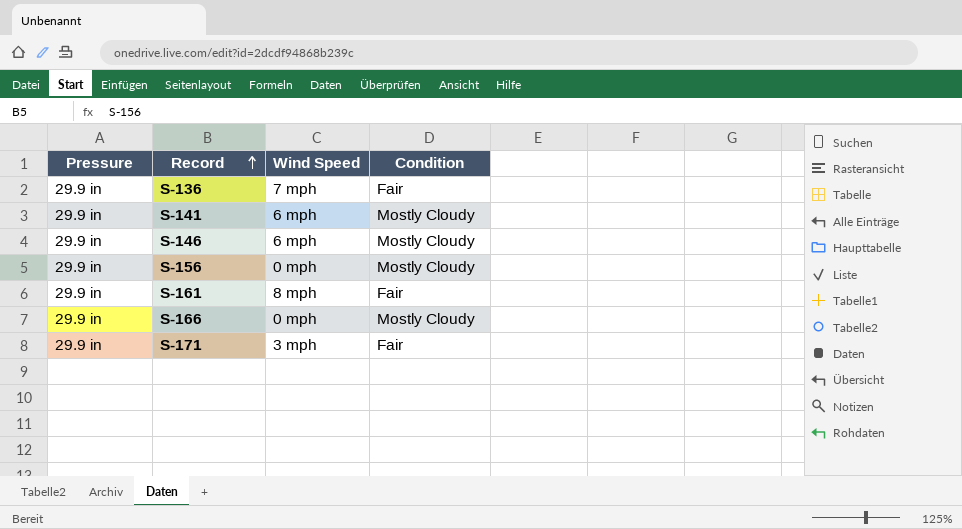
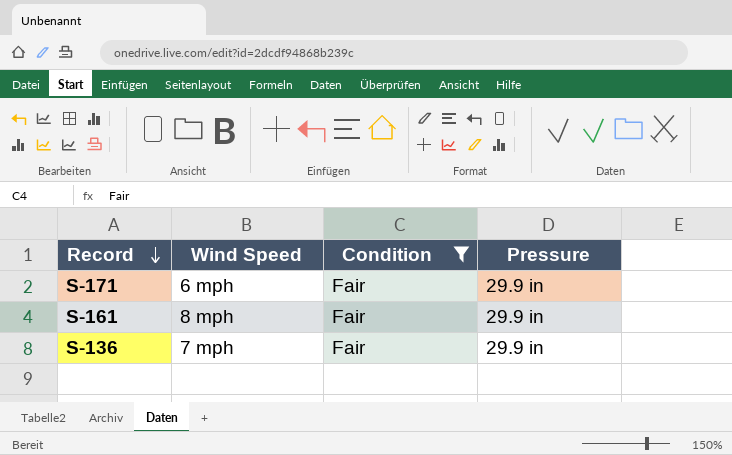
filter: none -> Condition = Fair
row order: Record ascending -> Record descending
column Pressure | position: 1 -> 4
S-171 | Wind Speed: 3 mph -> 6 mph

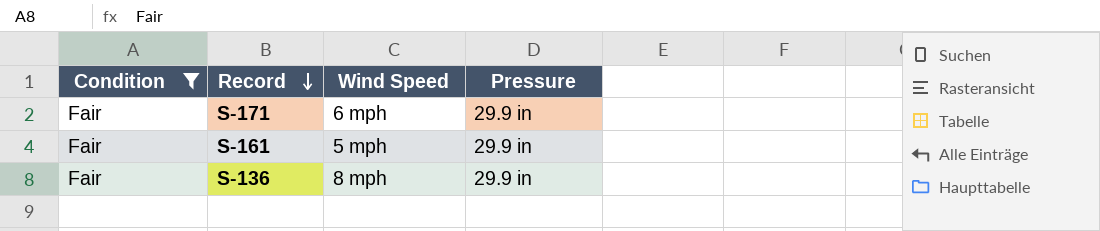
column Condition | position: 3 -> 1
S-161 | Wind Speed: 8 mph -> 5 mph
S-136 | Wind Speed: 7 mph -> 8 mph

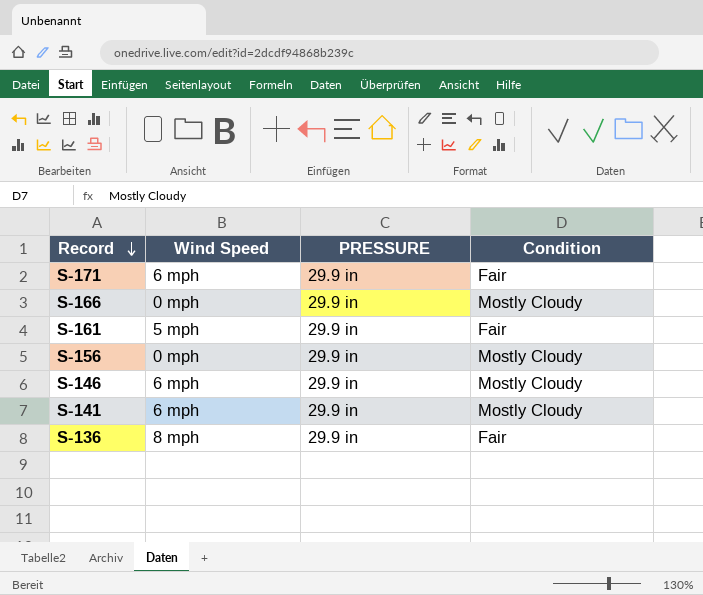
filter: Condition = Fair -> none
column name: Pressure -> PRESSURE
column Condition | position: 1 -> 4

